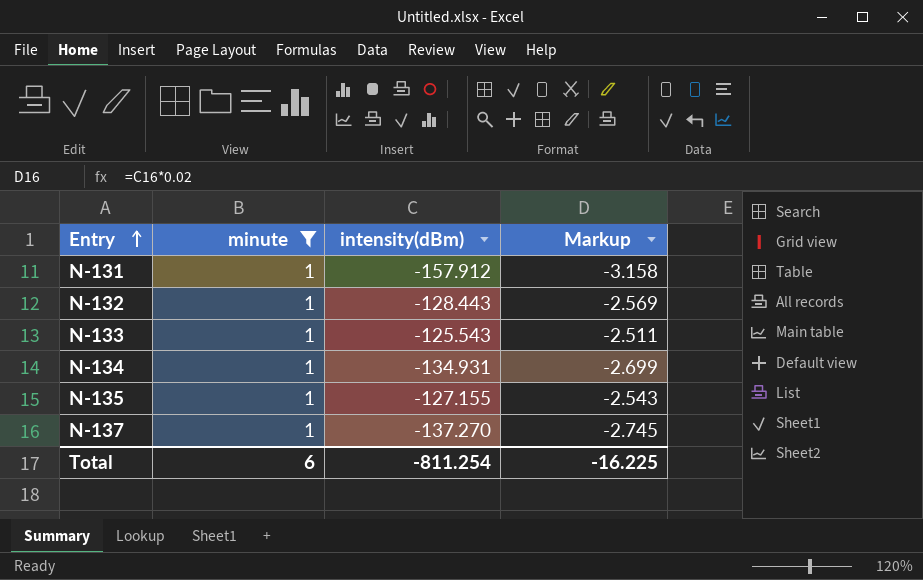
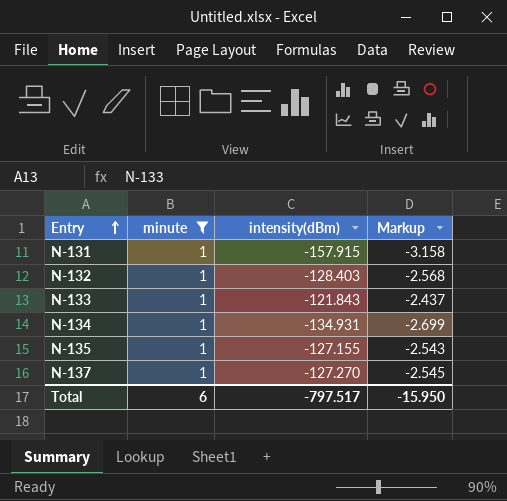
N-131 | intensity(dBm): -157.912 -> -157.915
N-132 | intensity(dBm): -128.443 -> -128.403
N-132 | Markup: -2.569 -> -2.568
N-133 | intensity(dBm): -125.543 -> -121.843
N-133 | Markup: -2.511 -> -2.437
N-137 | intensity(dBm): -137.270 -> -127.270
N-137 | Markup: -2.745 -> -2.545
Total | intensity(dBm): -811.254 -> -797.517
Total | Markup: -16.225 -> -15.950

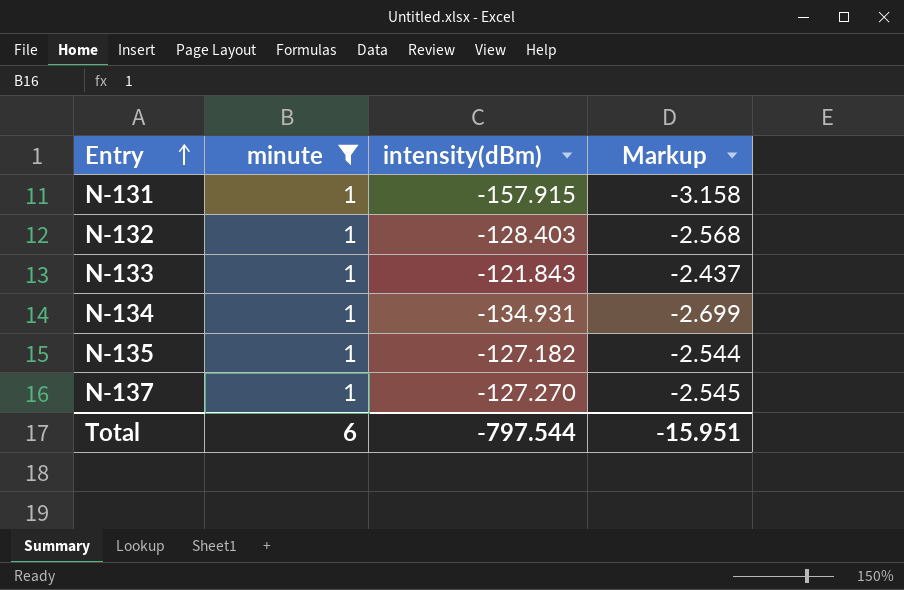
N-135 | intensity(dBm): -127.155 -> -127.182
N-135 | Markup: -2.543 -> -2.544
Total | intensity(dBm): -797.517 -> -797.544
Total | Markup: -15.950 -> -15.951

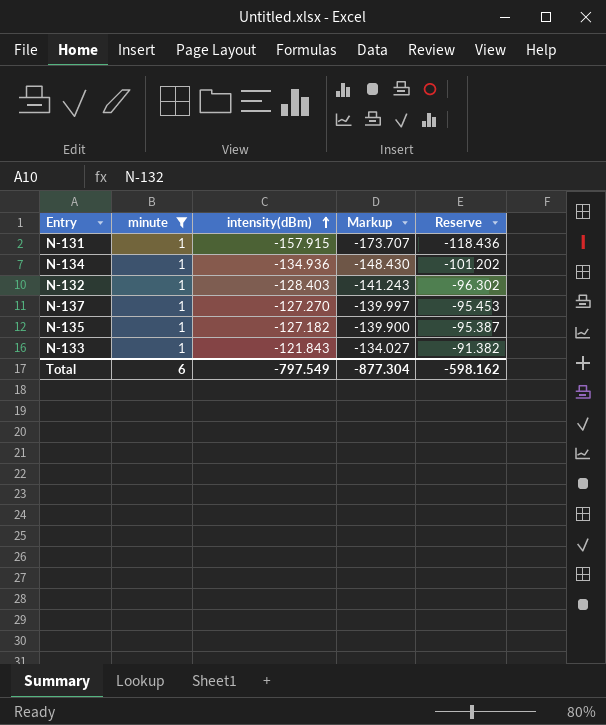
row order: Entry ascending -> intensity(dBm) ascending
column Markup | formula: [intensity(dBm)] * 0.02 -> [intensity(dBm)] * 1.1
column Reserve | formula: none -> [intensity(dBm)] * 0.75
N-134 | intensity(dBm): -134.931 -> -134.936
Total | intensity(dBm): -797.544 -> -797.549
Total | Markup: -15.951 -> -877.304

